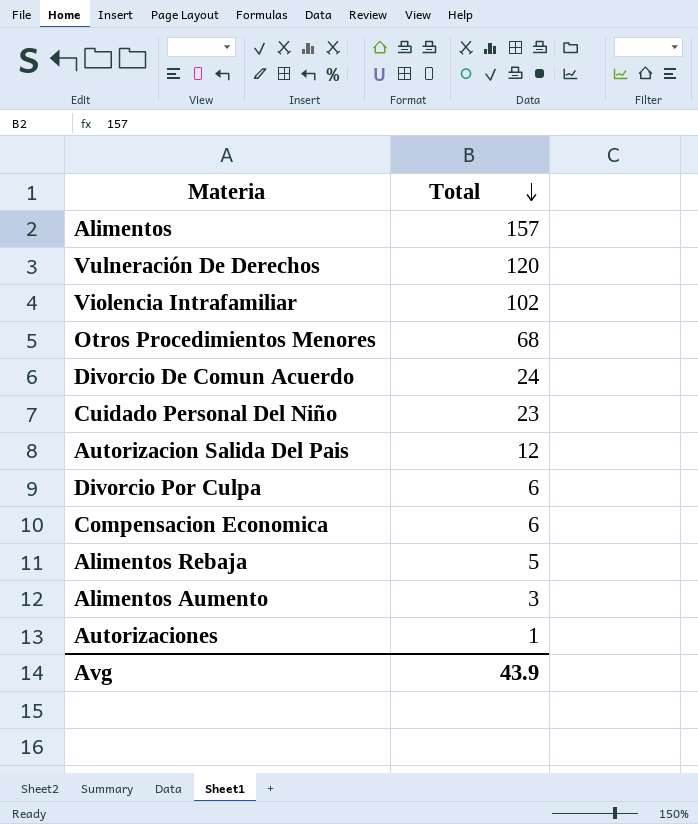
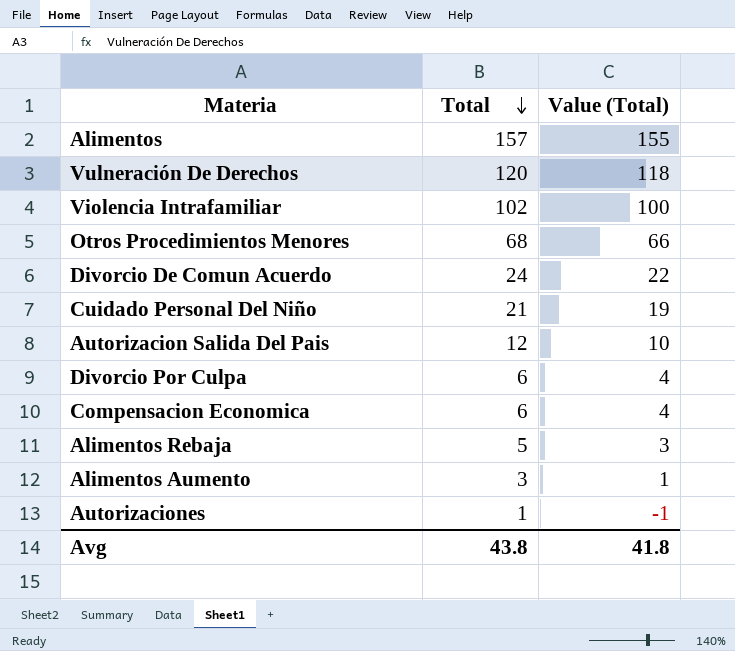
column Value (Total) | formula: none -> [Total] - 2
Cuidado Personal Del Niño | Total: 23 -> 21
Avg | Total: 43.9 -> 43.8

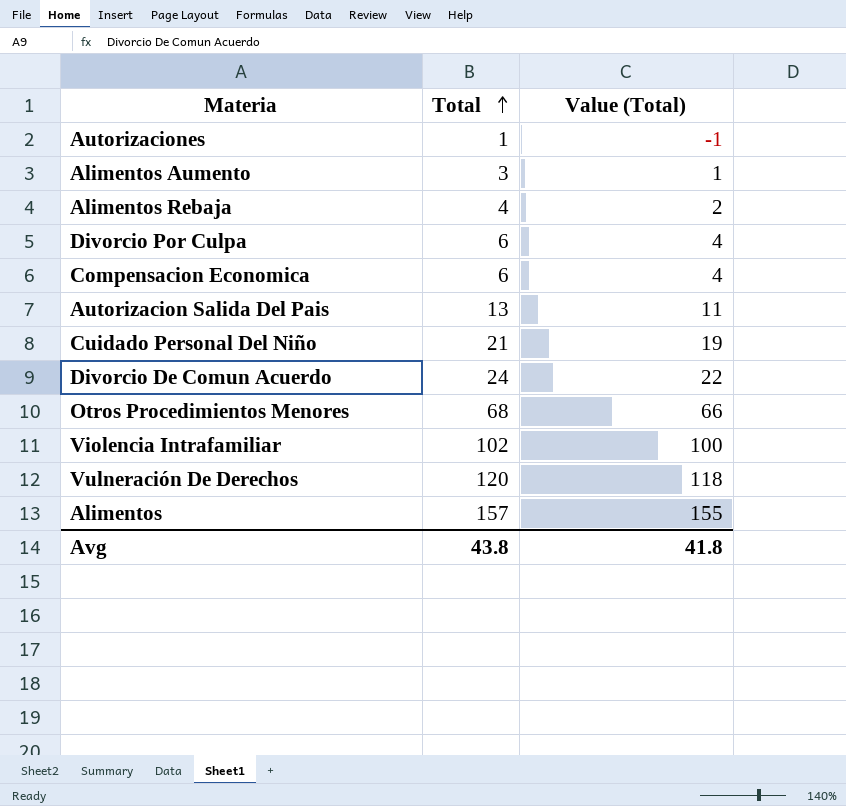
row order: Total descending -> Total ascending
Alimentos Rebaja | Total: 5 -> 4
Alimentos Rebaja | Value (Total): 3 -> 2
Autorizacion Salida Del Pais | Total: 12 -> 13
Autorizacion Salida Del Pais | Value (Total): 10 -> 11

